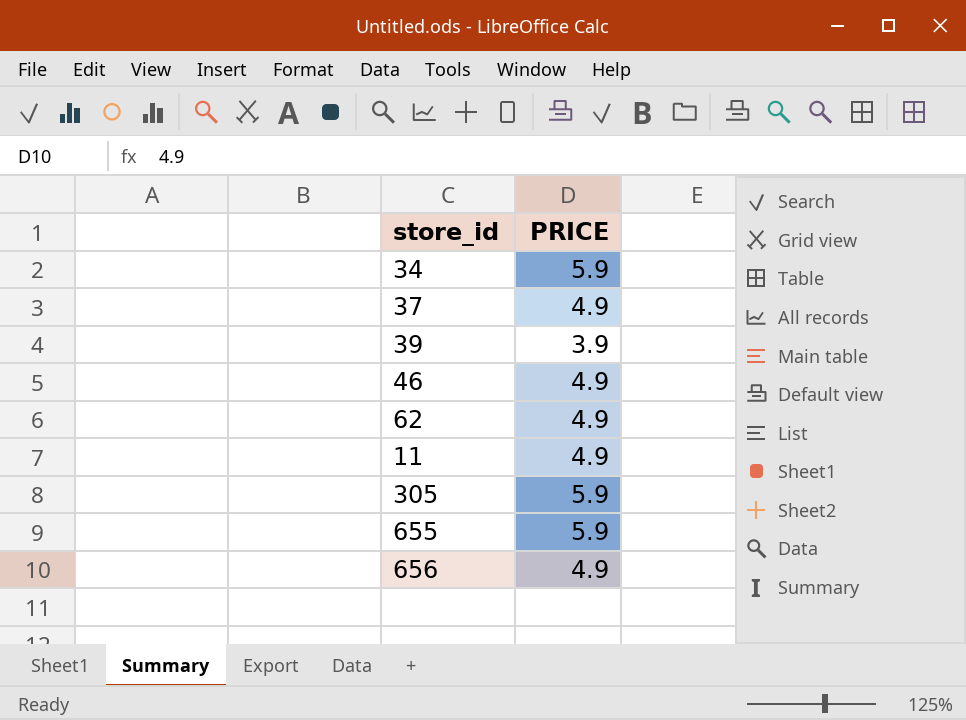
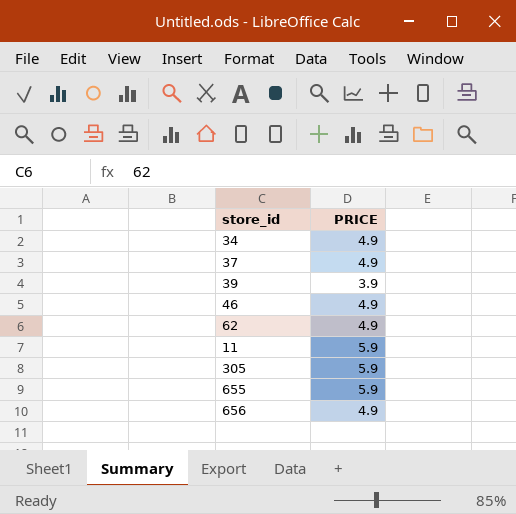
34 | PRICE: 5.9 -> 4.9
11 | PRICE: 4.9 -> 5.9

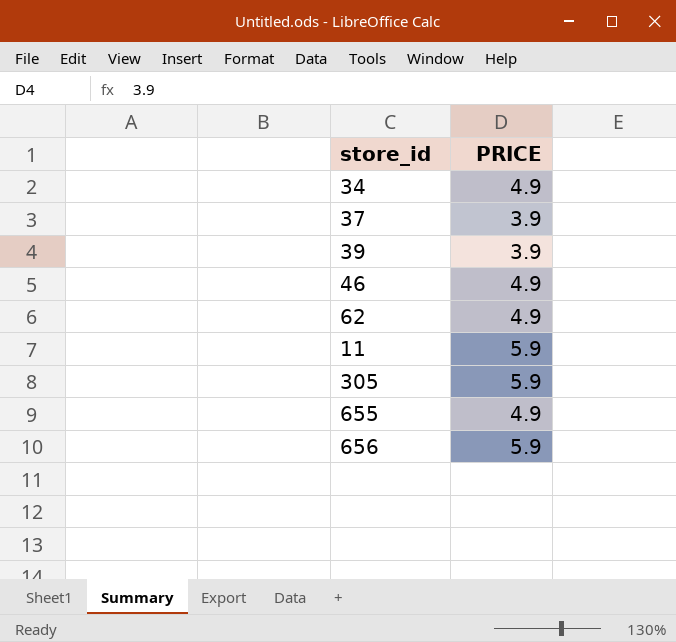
37 | PRICE: 4.9 -> 3.9
655 | PRICE: 5.9 -> 4.9
656 | PRICE: 4.9 -> 5.9

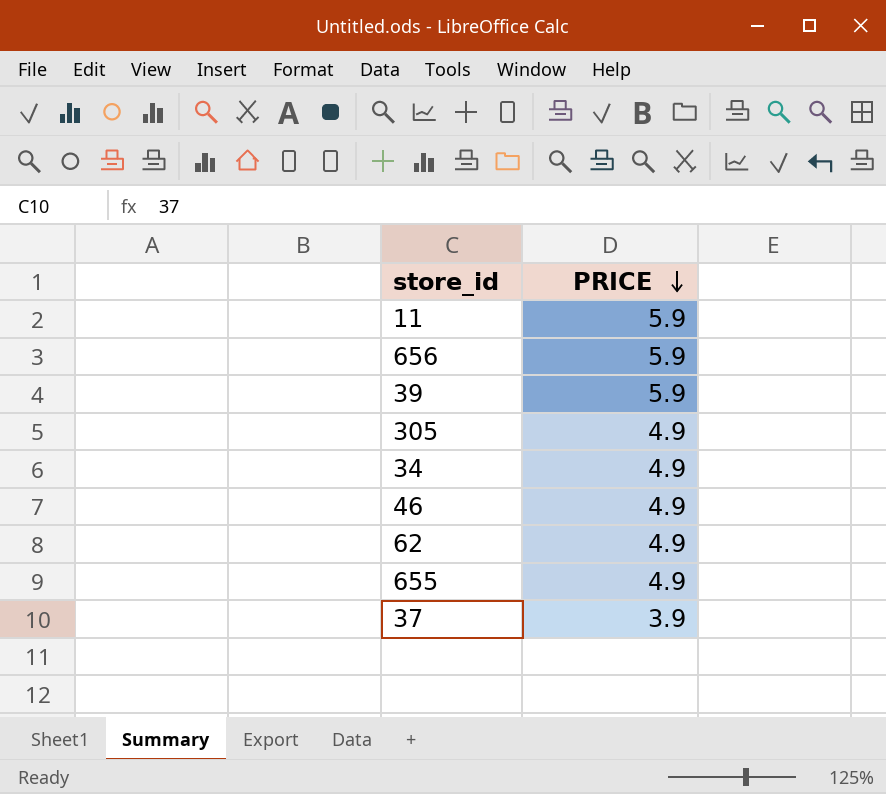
row order: none -> PRICE descending
39 | PRICE: 3.9 -> 5.9
305 | PRICE: 5.9 -> 4.9

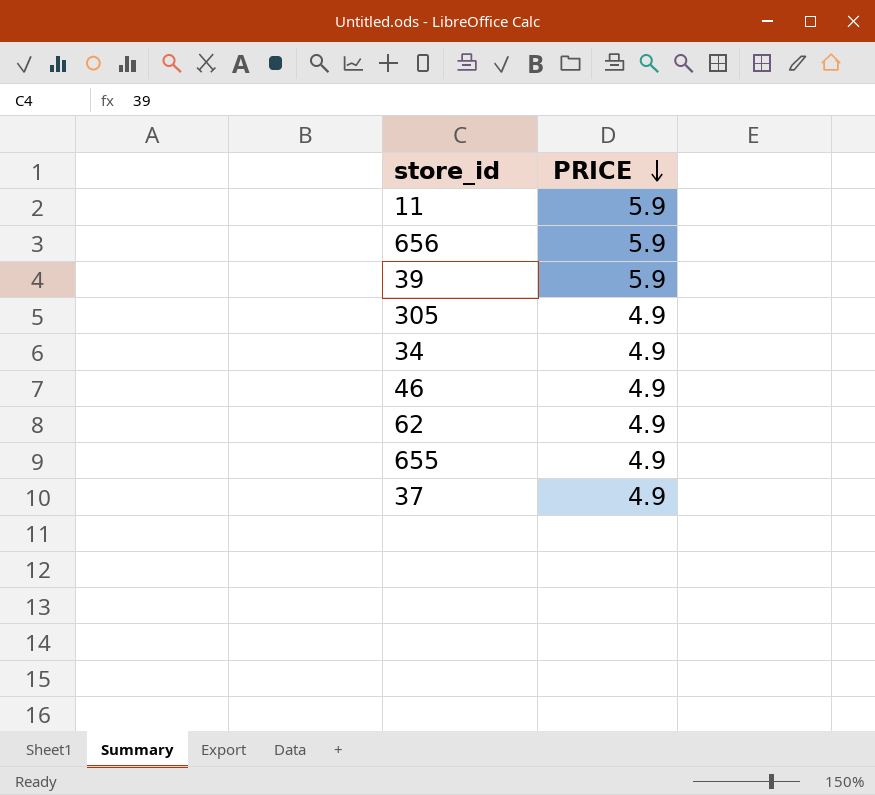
37 | PRICE: 3.9 -> 4.9

